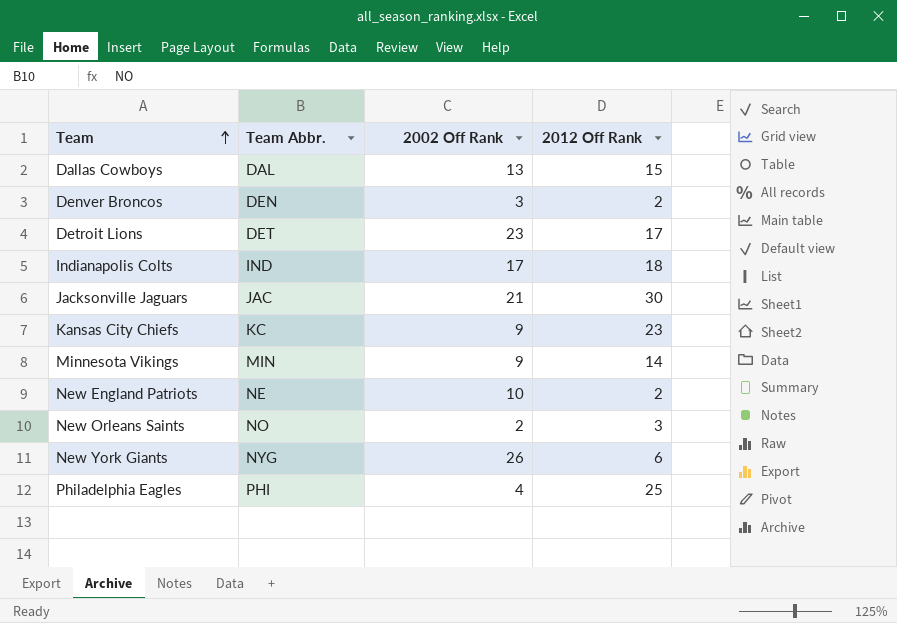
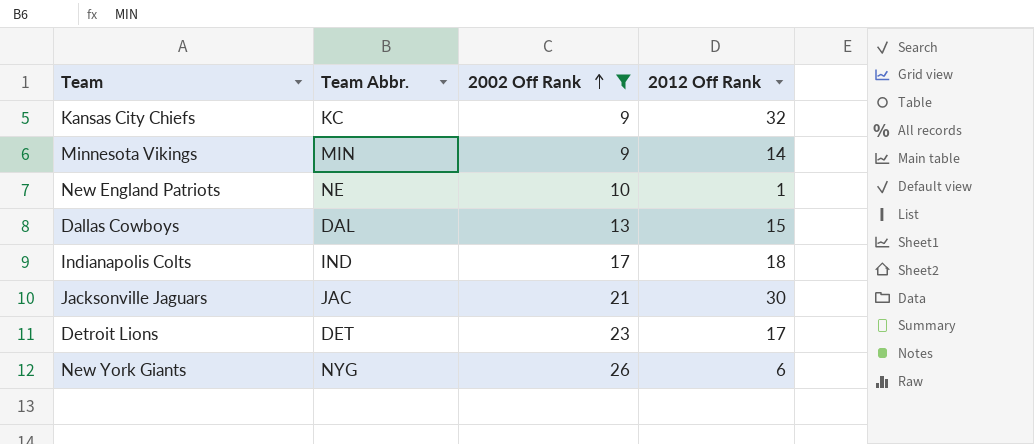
filter: none -> 2002 Off Rank >= 9
row order: Team ascending -> 2002 Off Rank ascending
Kansas City Chiefs | 2012 Off Rank: 23 -> 32
New England Patriots | 2012 Off Rank: 2 -> 1

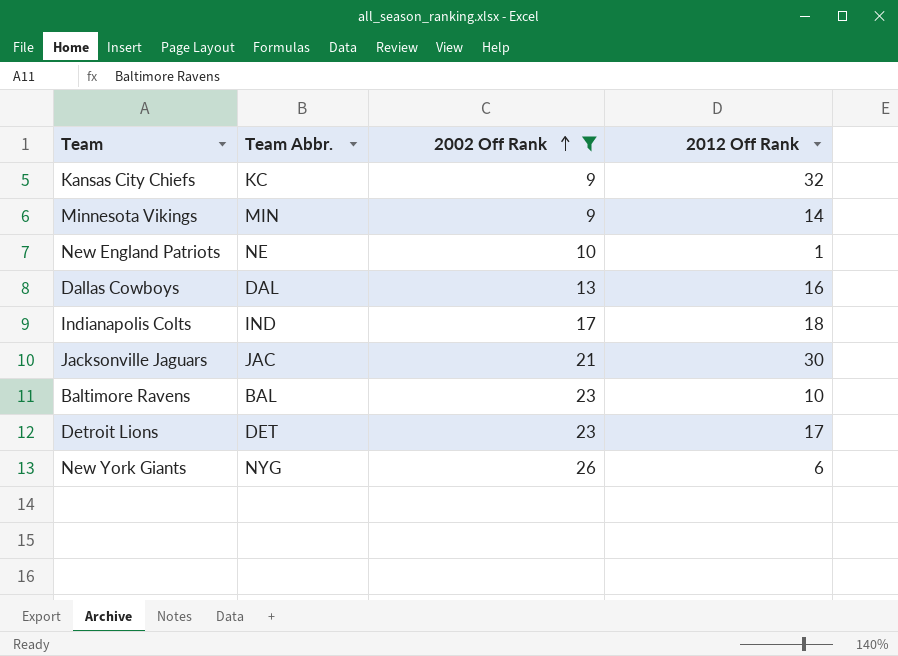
Dallas Cowboys | 2012 Off Rank: 15 -> 16
row Baltimore Ravens: none -> BAL | 23 | 10

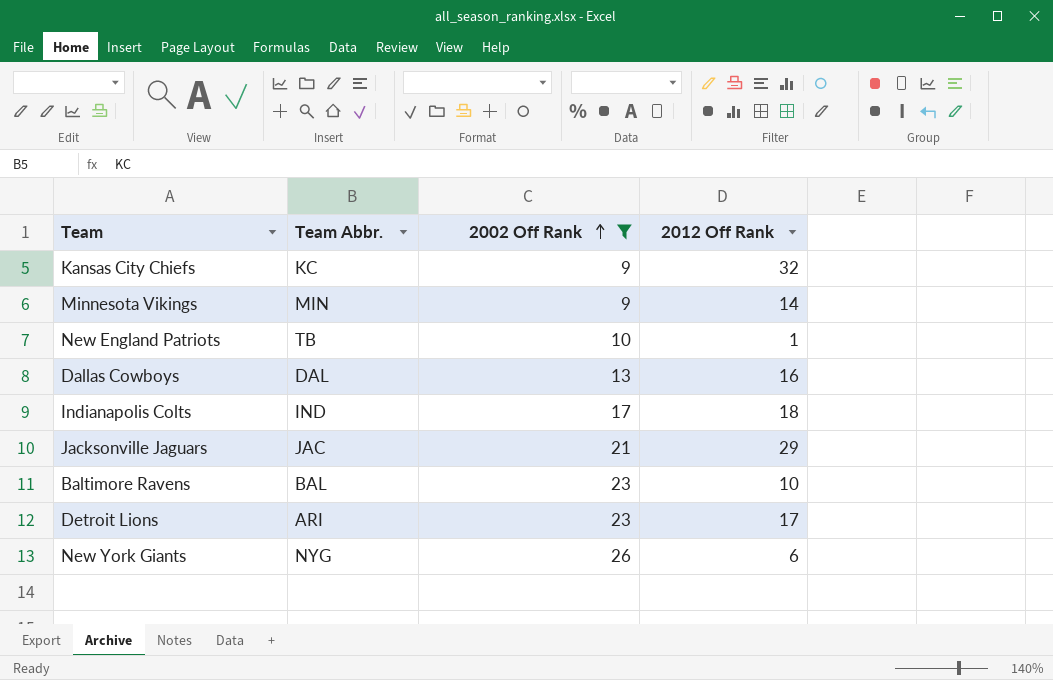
New England Patriots | Team Abbr.: NE -> TB
Jacksonville Jaguars | 2012 Off Rank: 30 -> 29
Detroit Lions | Team Abbr.: DET -> ARI

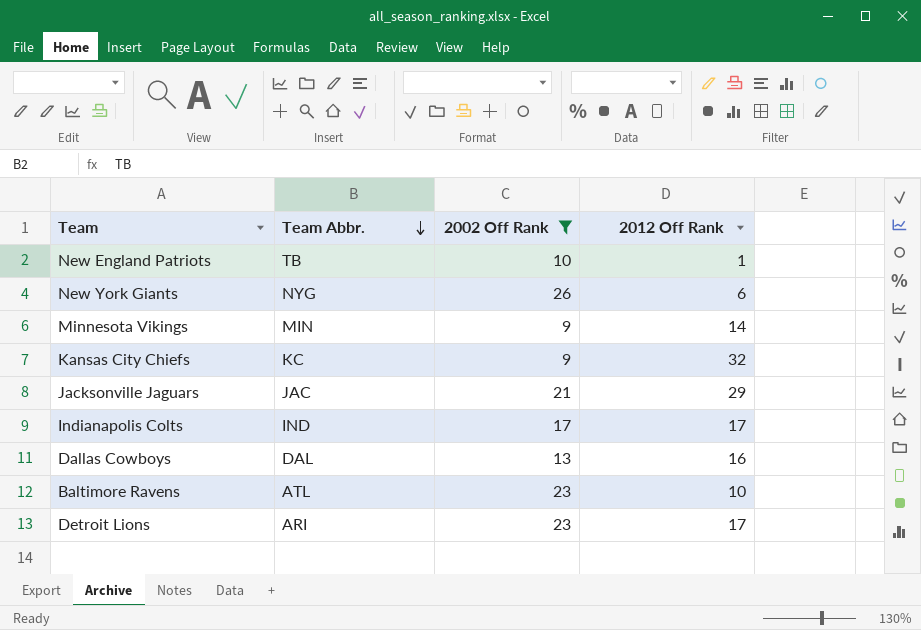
row order: 2002 Off Rank ascending -> Team Abbr. descending
Indianapolis Colts | 2012 Off Rank: 18 -> 17
Baltimore Ravens | Team Abbr.: BAL -> ATL

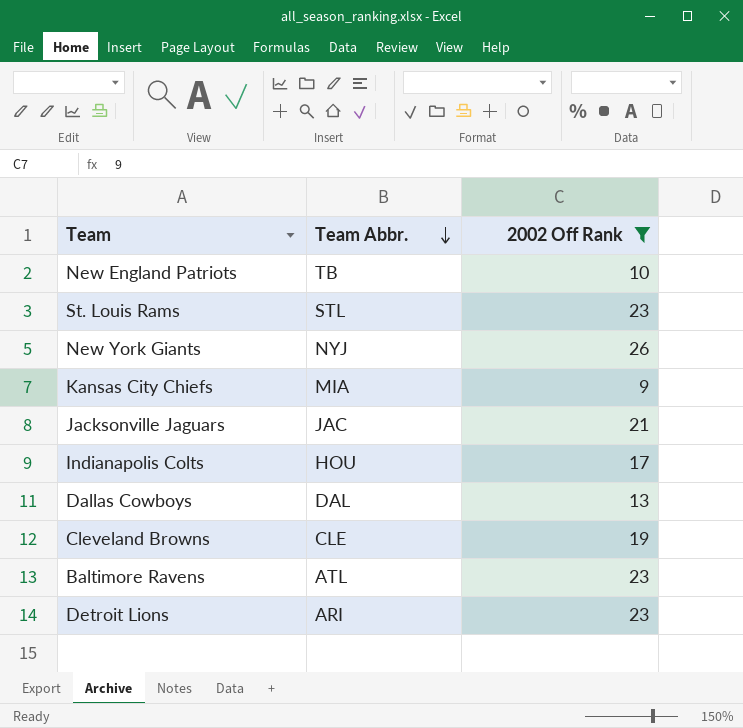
column 2012 Off Rank | position: 4 -> none
row Minnesota Vikings: MIN | 9 | 14 -> none
row St. Louis Rams: none -> STL | 23
New York Giants | Team Abbr.: NYG -> NYJ
Kansas City Chiefs | Team Abbr.: KC -> MIA
Indianapolis Colts | Team Abbr.: IND -> HOU
row Cleveland Browns: none -> CLE | 19

